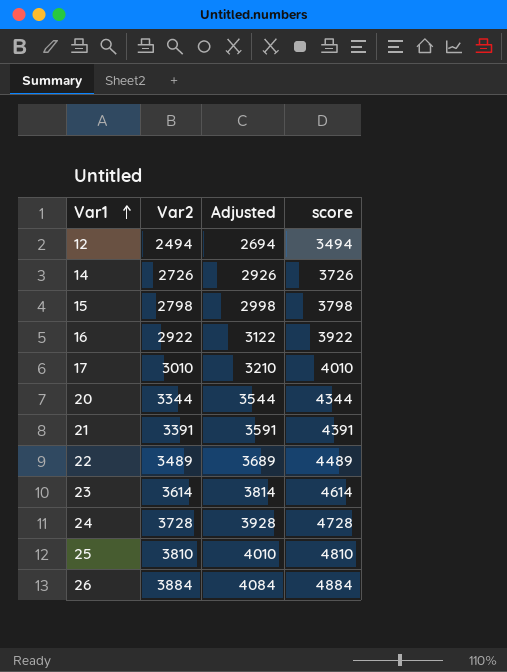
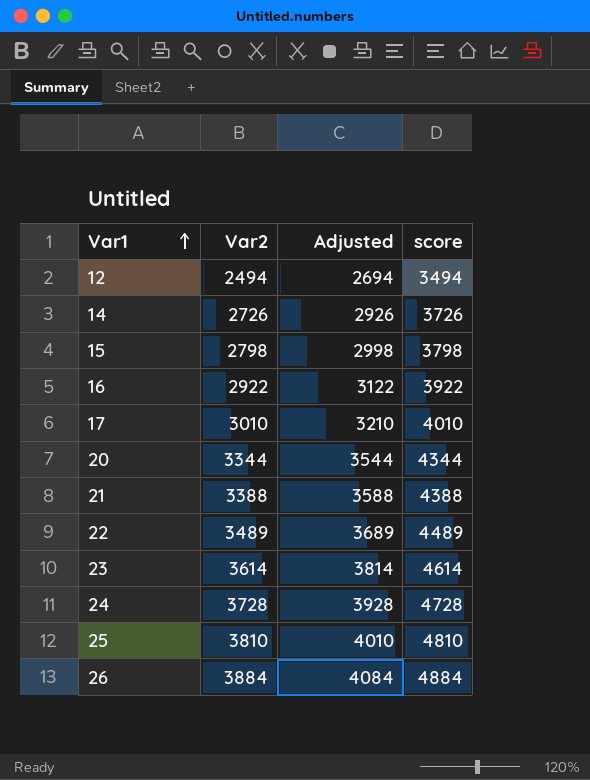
21 | Var2: 3391 -> 3388
21 | Adjusted: 3591 -> 3588
21 | score: 4391 -> 4388

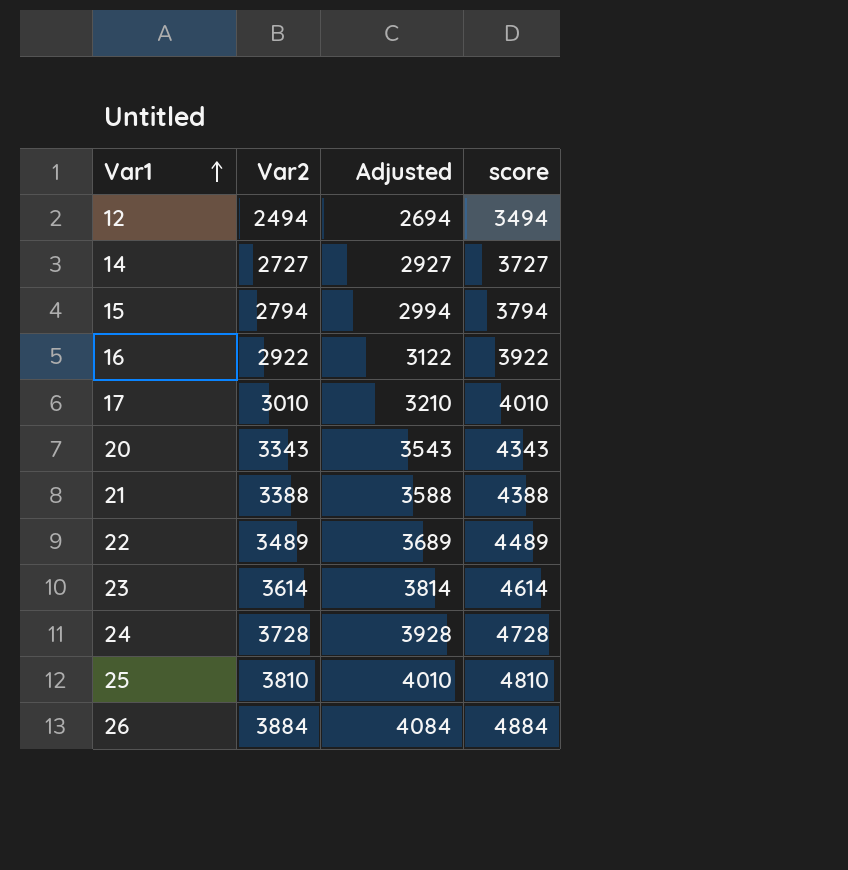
14 | Var2: 2726 -> 2727
14 | Adjusted: 2926 -> 2927
14 | score: 3726 -> 3727
15 | Var2: 2798 -> 2794
15 | Adjusted: 2998 -> 2994
15 | score: 3798 -> 3794
20 | Var2: 3344 -> 3343
20 | Adjusted: 3544 -> 3543
20 | score: 4344 -> 4343

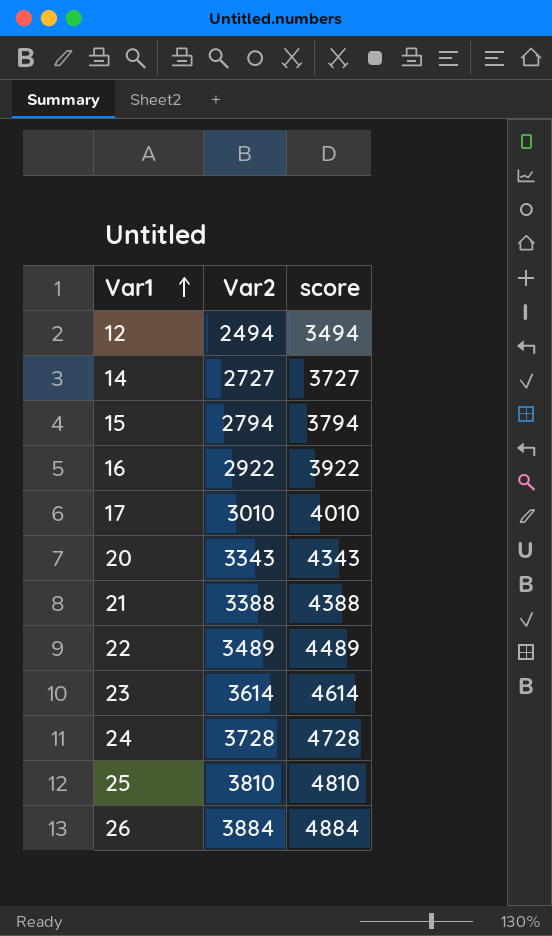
column Adjusted | formula: [Var2] + 200 -> none

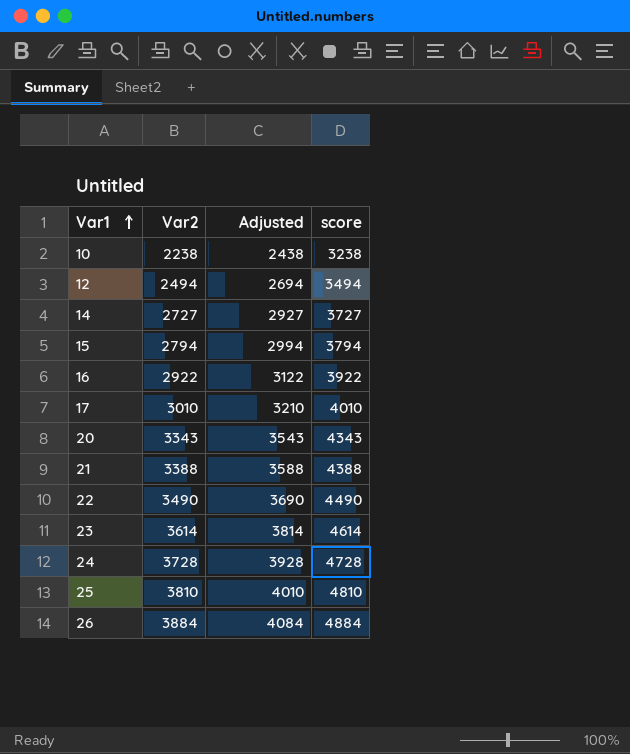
column Adjusted | formula: none -> [Var2] + 200
row 10: none -> 2238 | 2438 | 3238
22 | Var2: 3489 -> 3490
22 | score: 4489 -> 4490

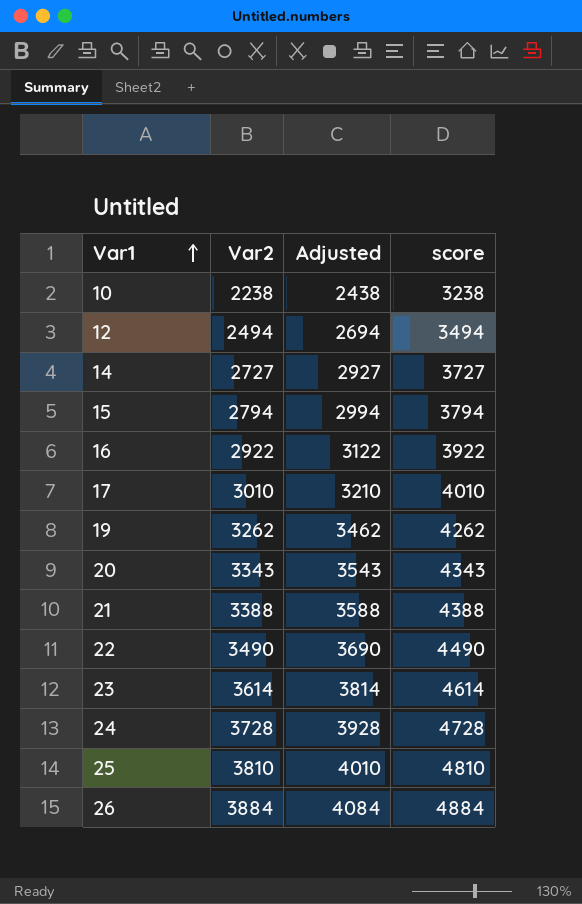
row 19: none -> 3262 | 3462 | 4262

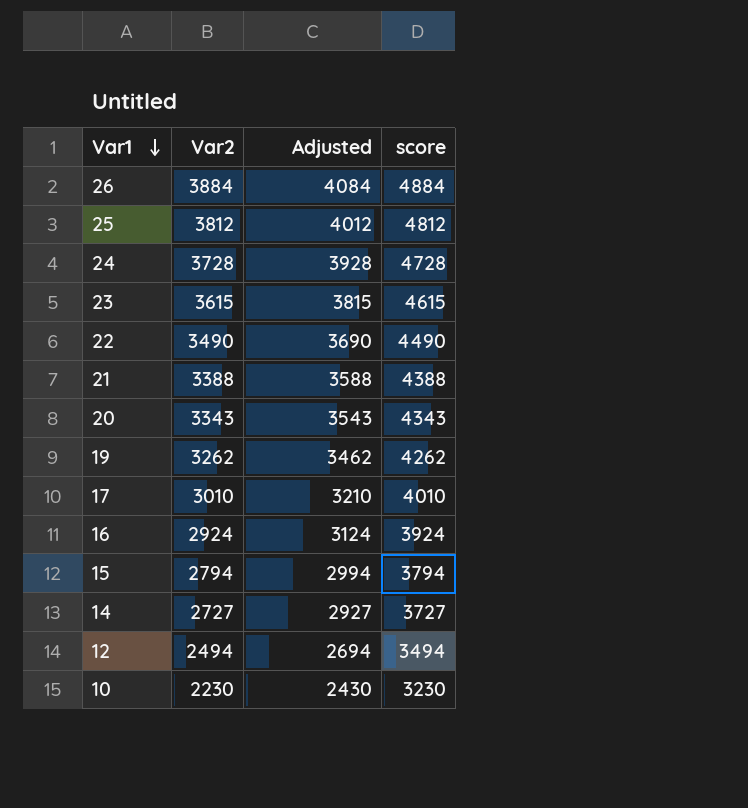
row order: Var1 ascending -> Var1 descending
25 | Var2: 3810 -> 3812
25 | Adjusted: 4010 -> 4012
25 | score: 4810 -> 4812
23 | Var2: 3614 -> 3615
23 | Adjusted: 3814 -> 3815
23 | score: 4614 -> 4615
16 | Var2: 2922 -> 2924
16 | Adjusted: 3122 -> 3124
16 | score: 3922 -> 3924
10 | Var2: 2238 -> 2230
10 | Adjusted: 2438 -> 2430
10 | score: 3238 -> 3230

